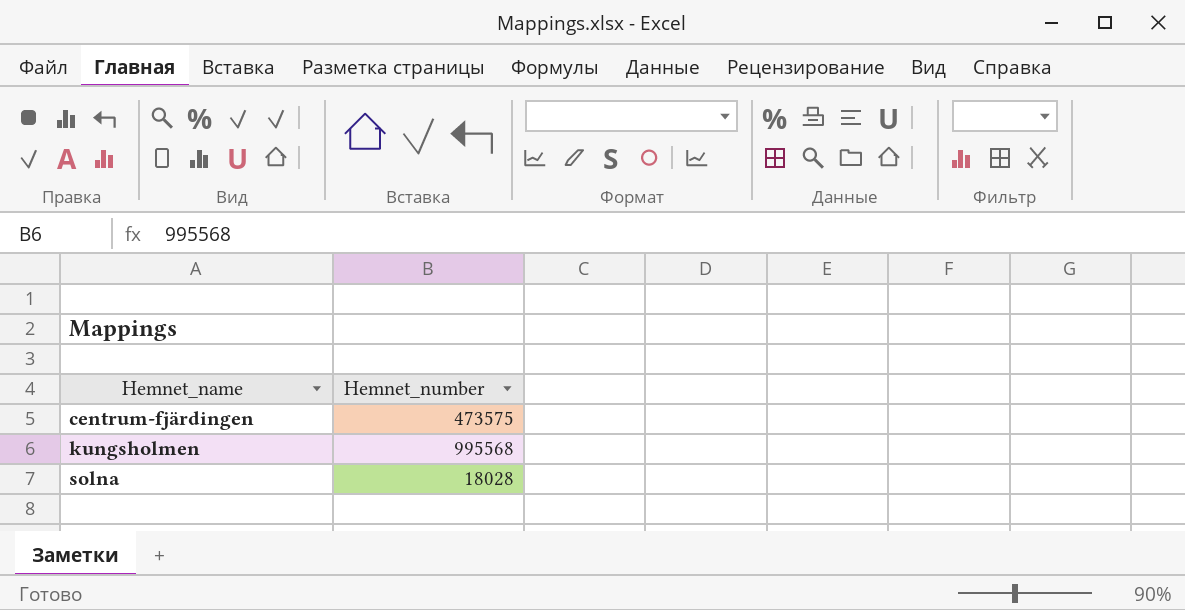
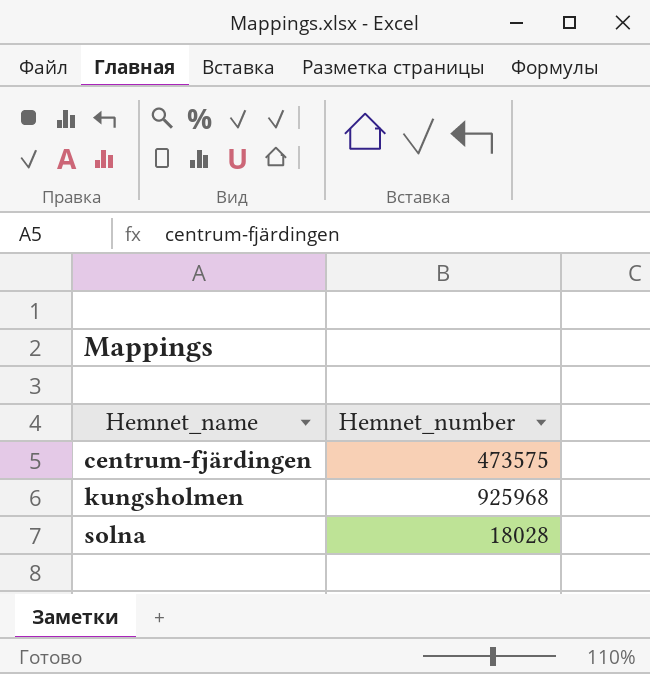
kungsholmen | Hemnet_number: 995568 -> 925968

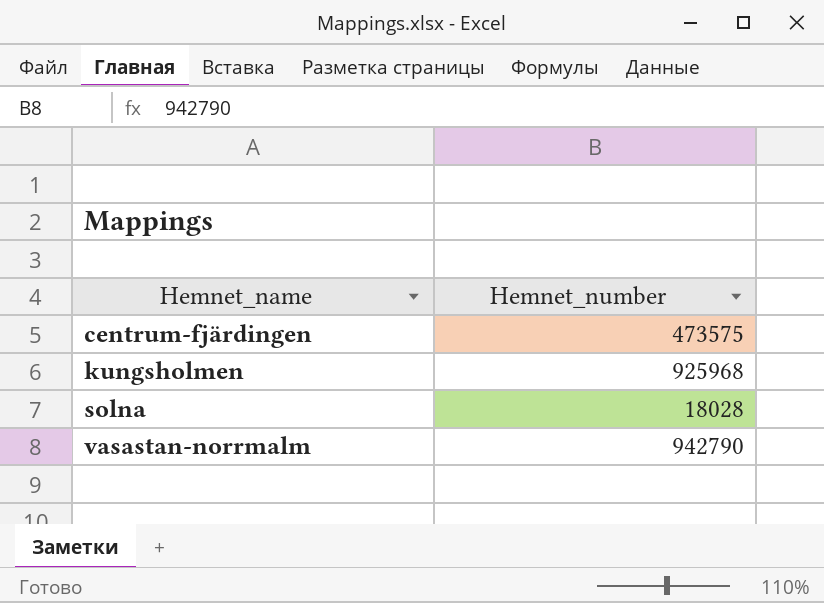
row vasastan-norrmalm: none -> 942790

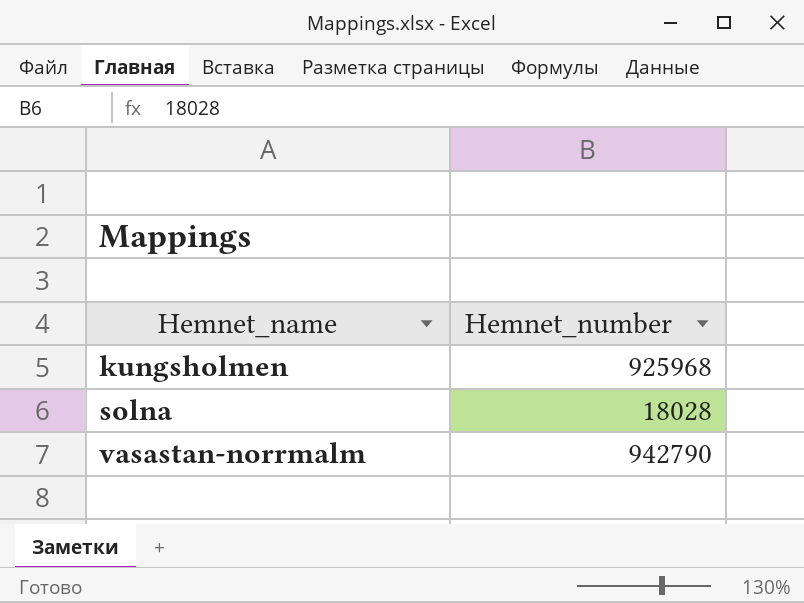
row centrum-fjärdingen: 473575 -> none

